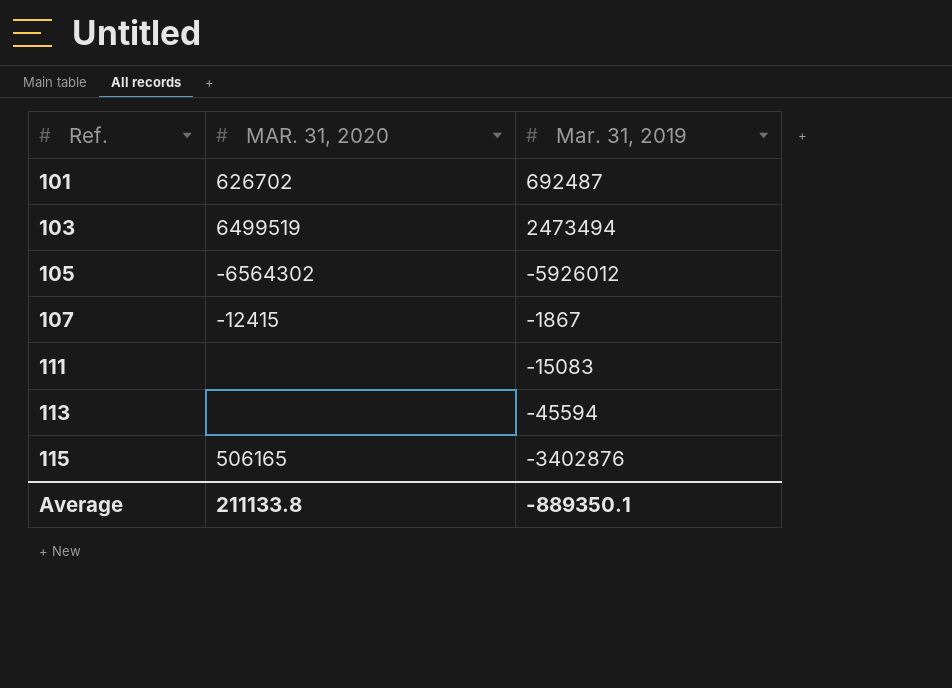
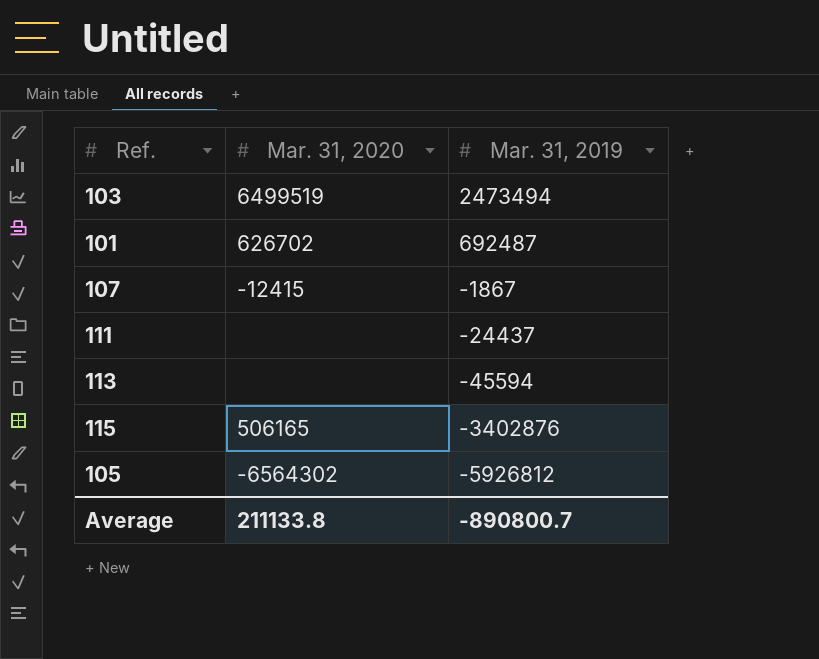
row order: Ref. ascending -> Mar. 31, 2019 descending
column name: MAR. 31, 2020 -> Mar. 31, 2020
111 | Mar. 31, 2019: -15083 -> -24437
105 | Mar. 31, 2019: -5926012 -> -5926812
Average | Mar. 31, 2019: -889350.1 -> -890800.7

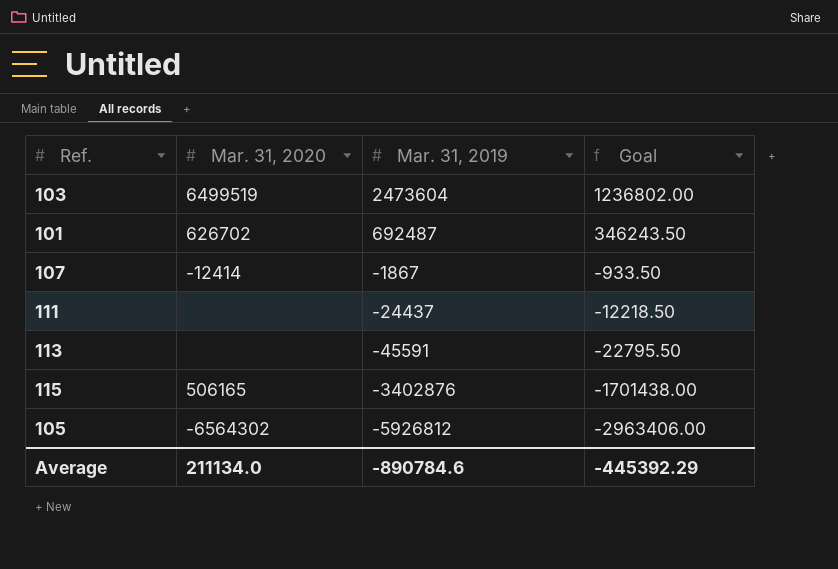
column Goal | formula: none -> [Mar. 31, 2019] * 0.5
103 | Mar. 31, 2019: 2473494 -> 2473604
107 | Mar. 31, 2020: -12415 -> -12414
113 | Mar. 31, 2019: -45594 -> -45591
Average | Mar. 31, 2020: 211133.8 -> 211134.0
Average | Mar. 31, 2019: -890800.7 -> -890784.6

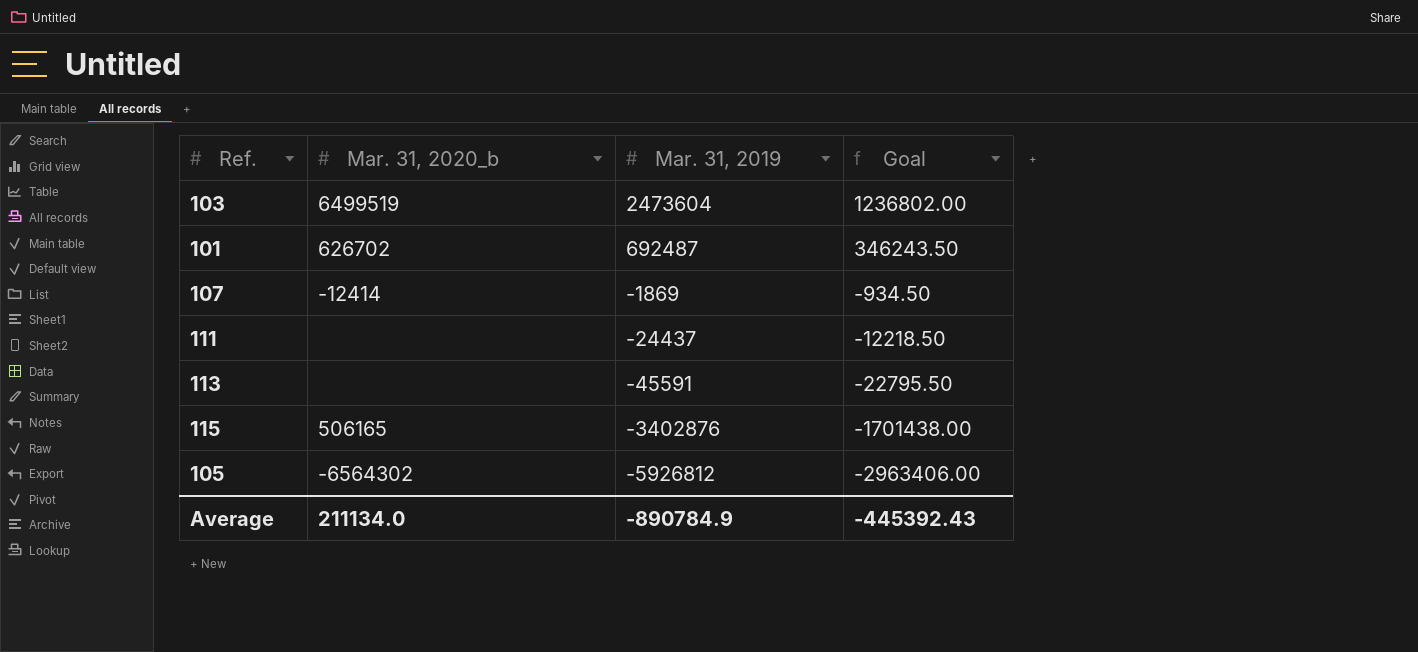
column name: Mar. 31, 2020 -> Mar. 31, 2020_b
107 | Mar. 31, 2019: -1867 -> -1869
107 | Goal: -933.50 -> -934.50
Average | Mar. 31, 2019: -890784.6 -> -890784.9
Average | Goal: -445392.29 -> -445392.43

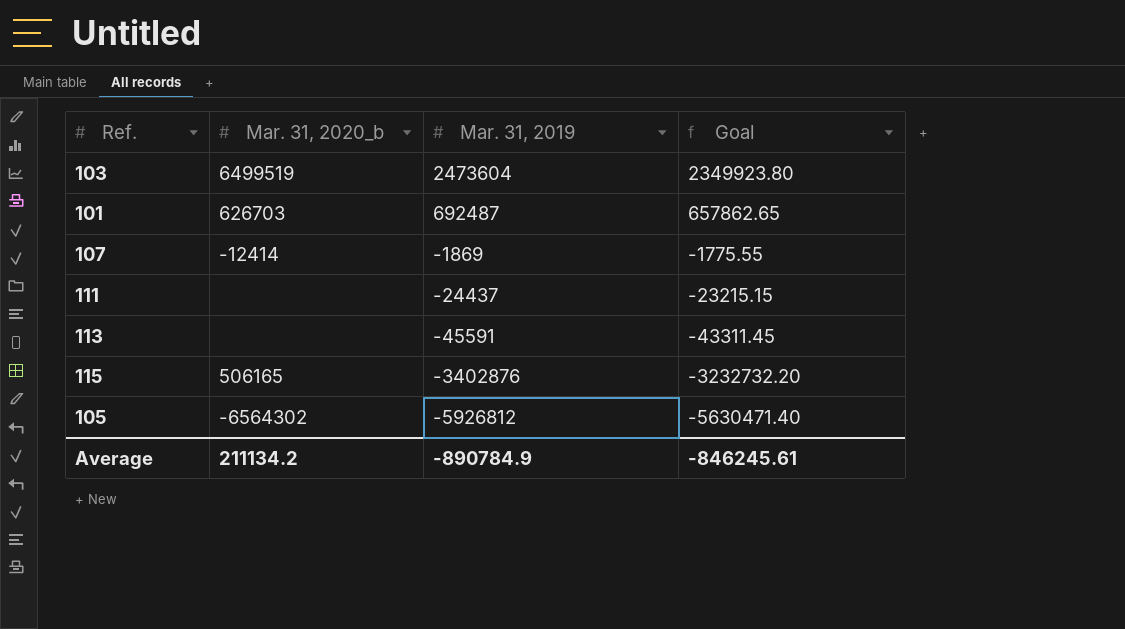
column Goal | formula: [Mar. 31, 2019] * 0.5 -> [Mar. 31, 2019] * 0.95
101 | Mar. 31, 2020_b: 626702 -> 626703
Average | Mar. 31, 2020_b: 211134.0 -> 211134.2
Average | Goal: -445392.43 -> -846245.61

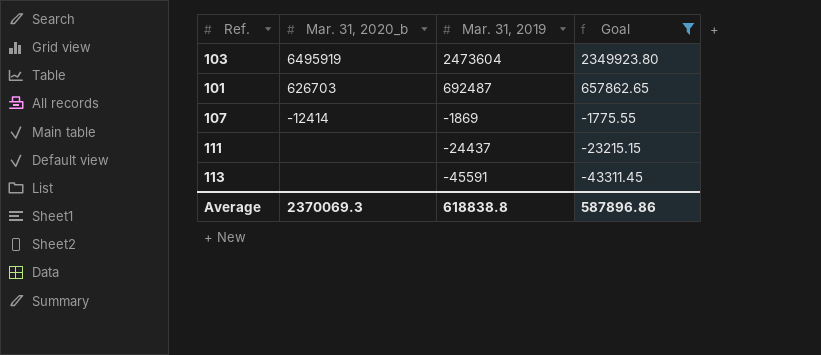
filter: none -> Goal >= -43311.45
103 | Mar. 31, 2020_b: 6499519 -> 6495919
Average | Mar. 31, 2020_b: 211134.2 -> 2370069.3
Average | Mar. 31, 2019: -890784.9 -> 618838.8
Average | Goal: -846245.61 -> 587896.86

